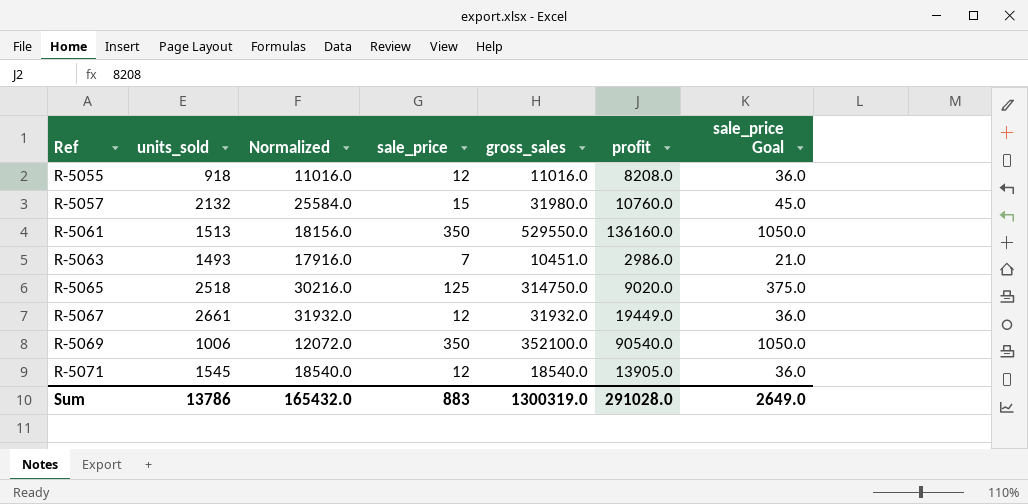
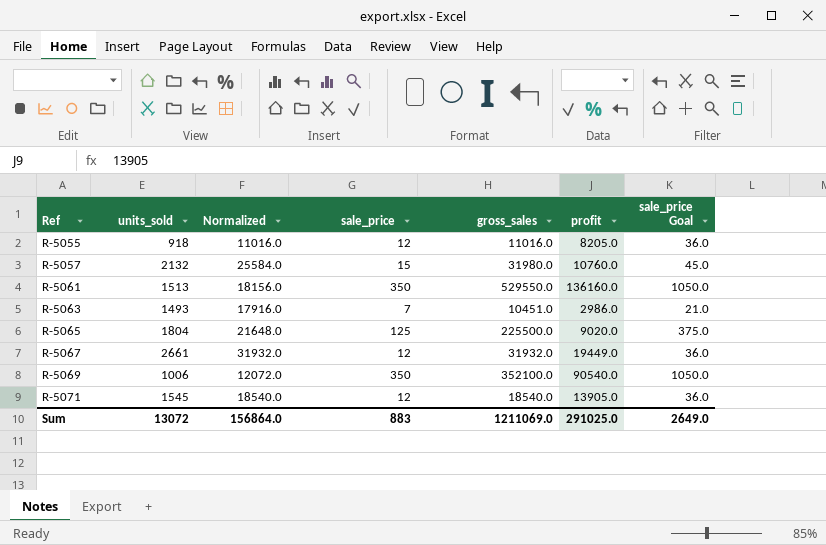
R-5055 | profit: 8208.0 -> 8205.0
R-5065 | units_sold: 2518 -> 1804
R-5065 | Normalized: 30216.0 -> 21648.0
R-5065 | gross_sales: 314750.0 -> 225500.0
Sum | units_sold: 13786 -> 13072
Sum | Normalized: 165432.0 -> 156864.0
Sum | gross_sales: 1300319.0 -> 1211069.0
Sum | profit: 291028.0 -> 291025.0

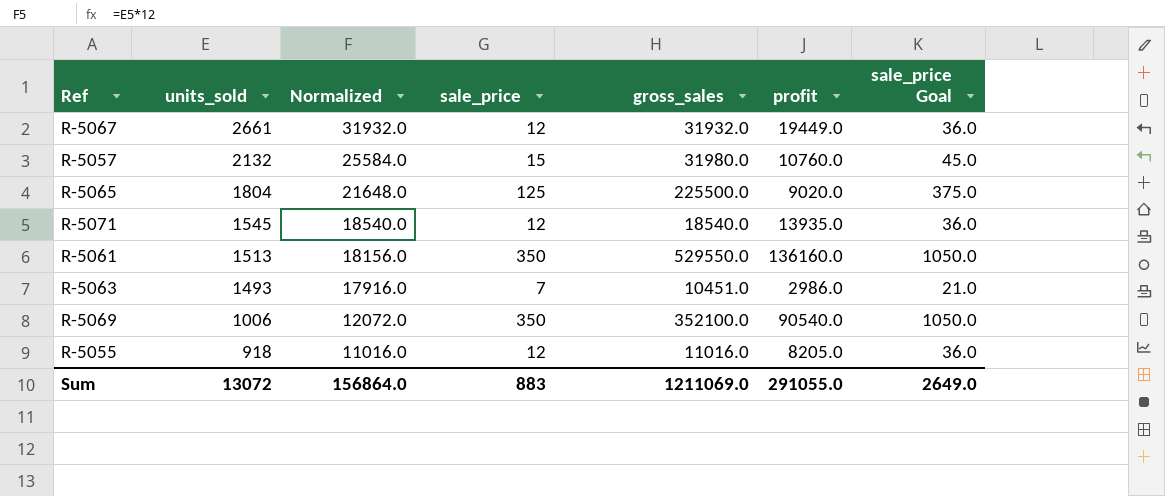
row order: Ref ascending -> units_sold descending
R-5071 | profit: 13905.0 -> 13935.0
Sum | profit: 291025.0 -> 291055.0

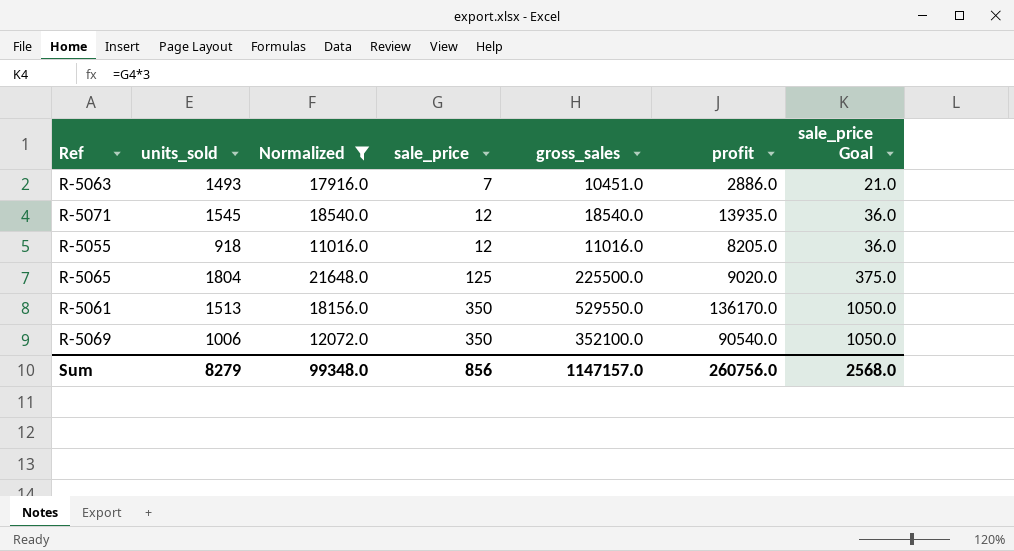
filter: none -> Normalized <= 21648.0
row order: units_sold descending -> sale_price ascending
R-5063 | profit: 2986.0 -> 2886.0
R-5061 | profit: 136160.0 -> 136170.0
Sum | units_sold: 13072 -> 8279
Sum | Normalized: 156864.0 -> 99348.0
Sum | sale_price: 883 -> 856
Sum | gross_sales: 1211069.0 -> 1147157.0
Sum | profit: 291055.0 -> 260756.0
Sum | sale_price Goal: 2649.0 -> 2568.0

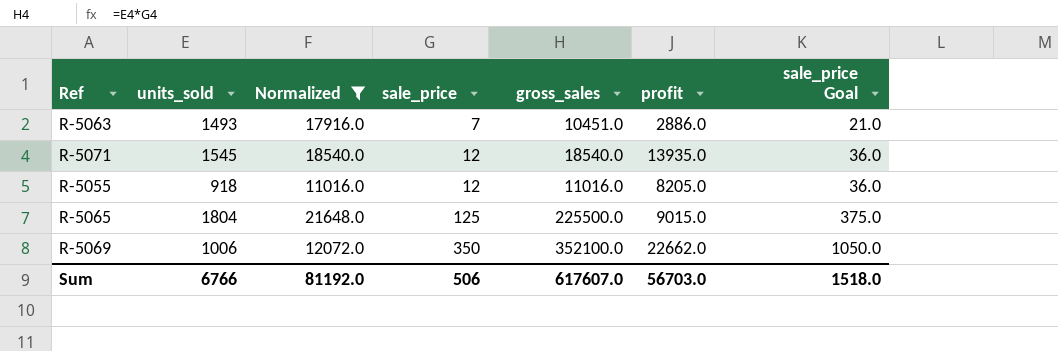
row R-5061: 1513 | 18156.0 | 350 | 529550.0 | 136170.0 | 1050.0 -> none
R-5065 | profit: 9020.0 -> 9015.0
R-5069 | profit: 90540.0 -> 22662.0
Sum | units_sold: 8279 -> 6766
Sum | Normalized: 99348.0 -> 81192.0
Sum | sale_price: 856 -> 506
Sum | gross_sales: 1147157.0 -> 617607.0
Sum | profit: 260756.0 -> 56703.0
Sum | sale_price Goal: 2568.0 -> 1518.0

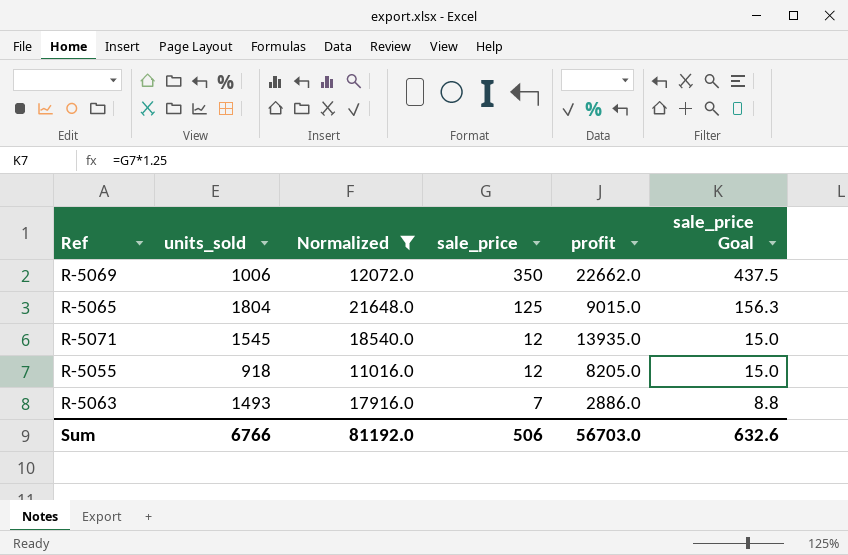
row order: sale_price ascending -> sale_price descending
column gross_sales | formula: [units_sold] * [sale_price] -> none
column sale_price Goal | formula: [sale_price] * 3 -> [sale_price] * 1.25
Sum | sale_price Goal: 1518.0 -> 632.6

